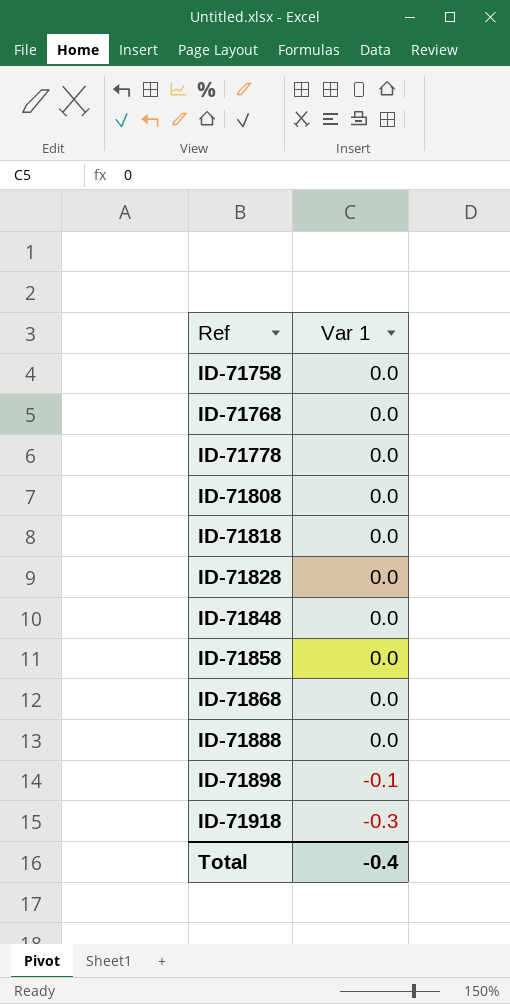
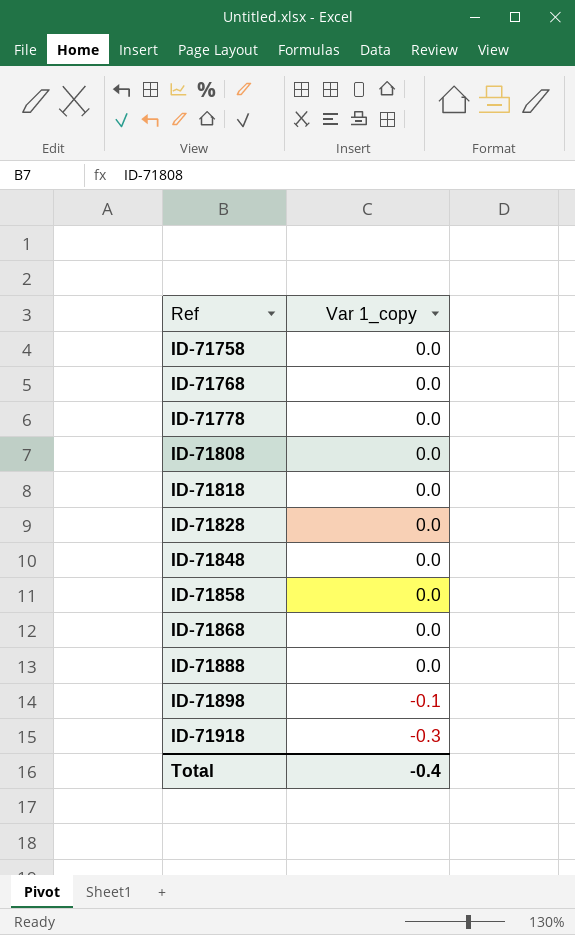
column name: Var 1 -> Var 1_copy

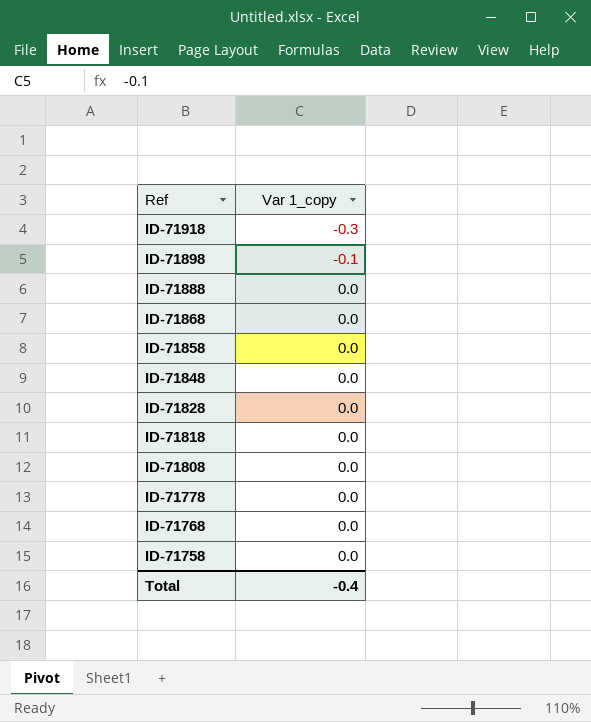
row order: Ref ascending -> Ref descending

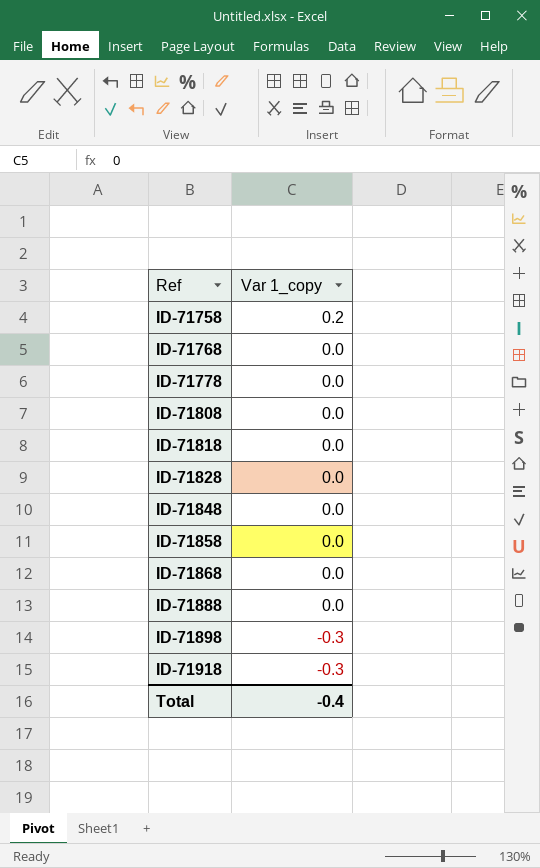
row order: Ref descending -> Ref ascending
ID-71758 | Var 1_copy: 0.0 -> 0.2
ID-71898 | Var 1_copy: -0.1 -> -0.3

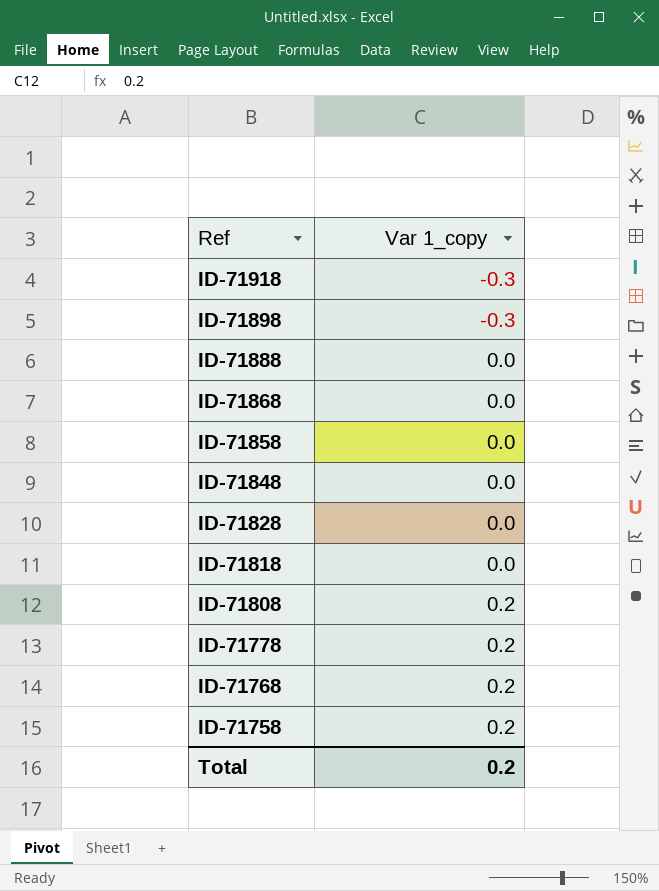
row order: Ref ascending -> Ref descending
ID-71808 | Var 1_copy: 0.0 -> 0.2
ID-71778 | Var 1_copy: 0.0 -> 0.2
ID-71768 | Var 1_copy: 0.0 -> 0.2
Total | Var 1_copy: -0.4 -> 0.2

